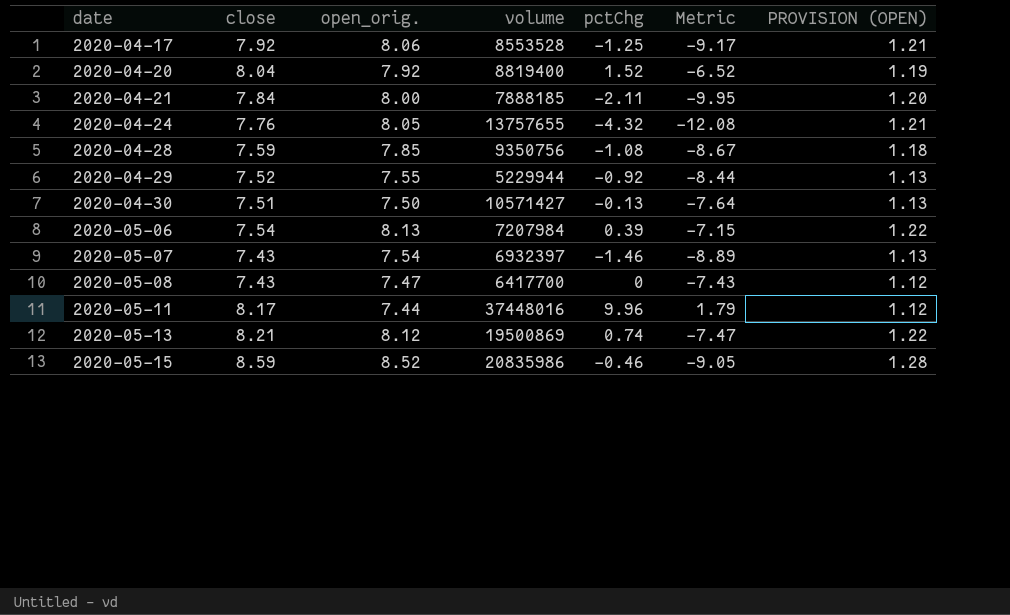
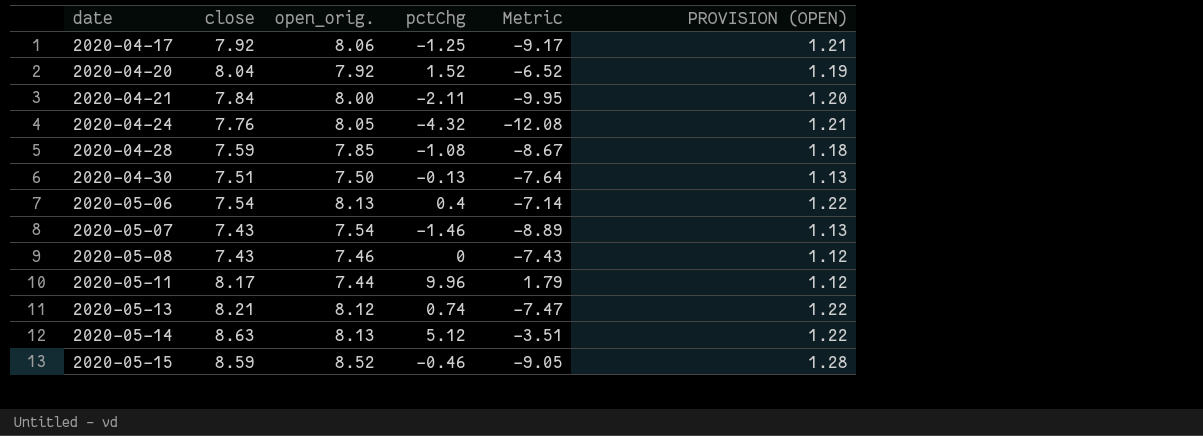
column volume | position: 4 -> none
row 2020-04-29: 7.52 | 7.55 | 5229944 | -0.92 | -8.44 | 1.13 -> none
2020-05-06 | pctChg: 0.39 -> 0.4
2020-05-06 | Metric: -7.15 -> -7.14
2020-05-08 | open_orig.: 7.47 -> 7.46
row 2020-05-14: none -> 8.63 | 8.13 | 5.12 | -3.51 | 1.22

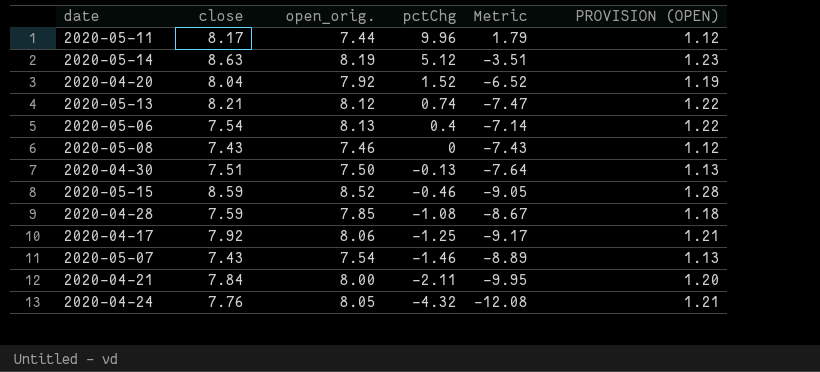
row order: date ascending -> pctChg descending
2020-05-14 | open_orig.: 8.13 -> 8.19
2020-05-14 | PROVISION (OPEN): 1.22 -> 1.23

